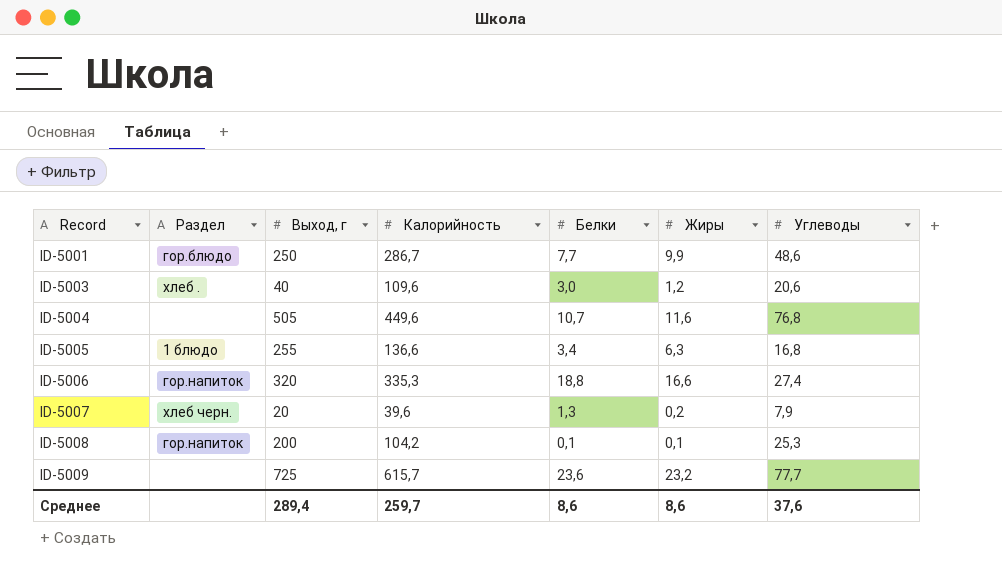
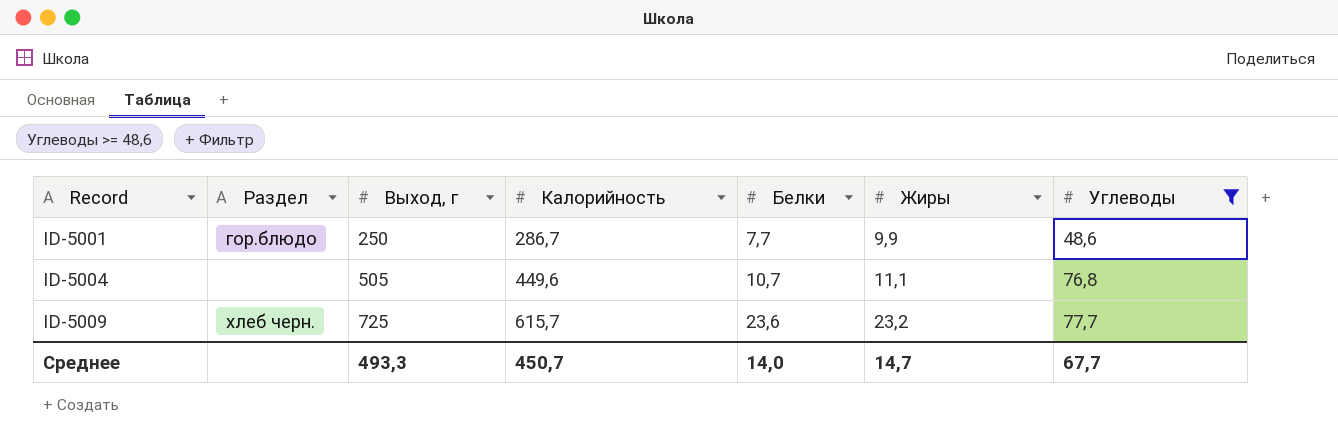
filter: none -> Углеводы >= 48,6
ID-5004 | Жиры: 11,6 -> 11,1
ID-5009 | Раздел: none -> хлеб черн.
Среднее | Выход, г: 289,4 -> 493,3
Среднее | Калорийность: 259,7 -> 450,7
Среднее | Белки: 8,6 -> 14,0
Среднее | Жиры: 8,6 -> 14,7
Среднее | Углеводы: 37,6 -> 67,7

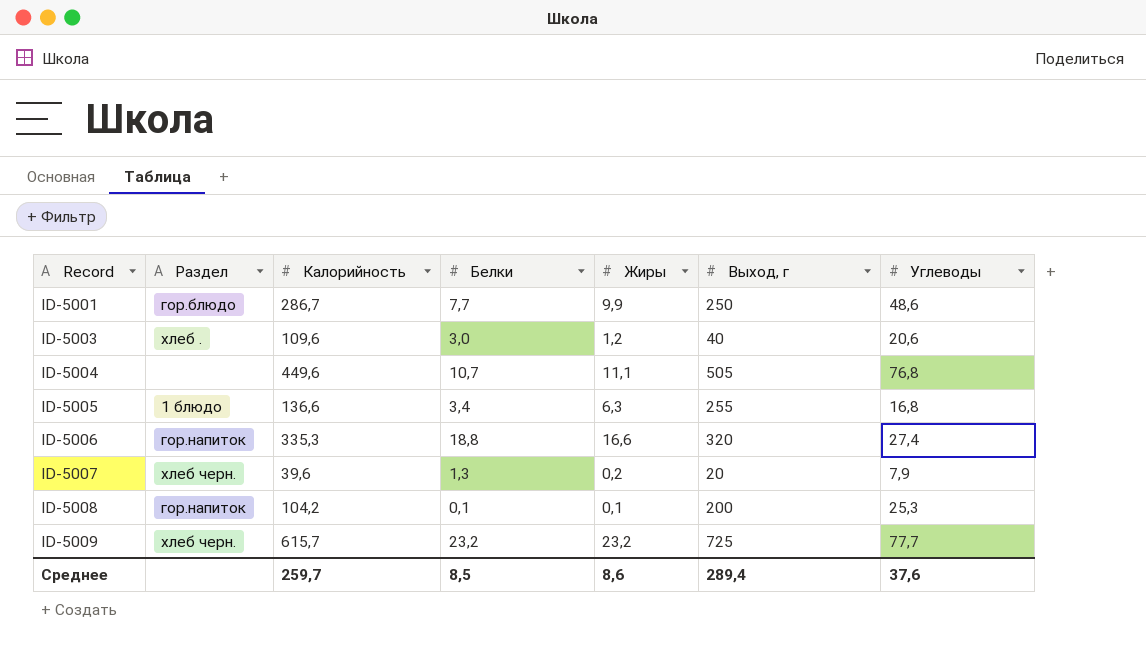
filter: Углеводы >= 48,6 -> none
column Выход, г | position: 3 -> 6
ID-5009 | Белки: 23,6 -> 23,2
Среднее | Калорийность: 450,7 -> 259,7
Среднее | Белки: 14,0 -> 8,5
Среднее | Жиры: 14,7 -> 8,6
Среднее | Выход, г: 493,3 -> 289,4
Среднее | Углеводы: 67,7 -> 37,6

